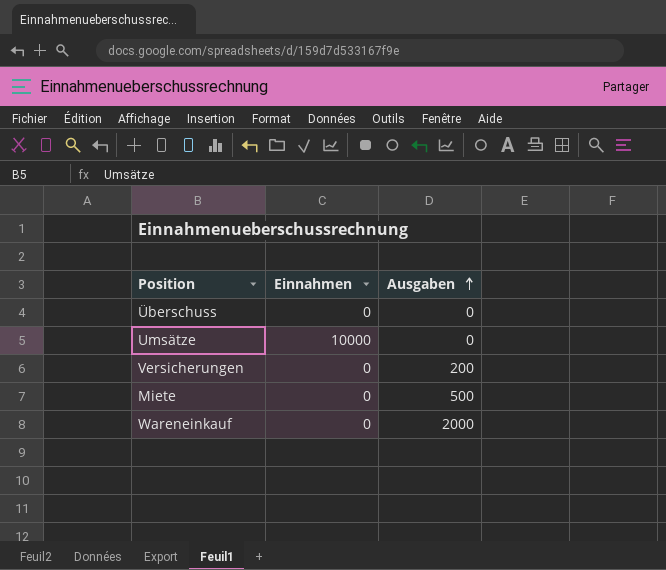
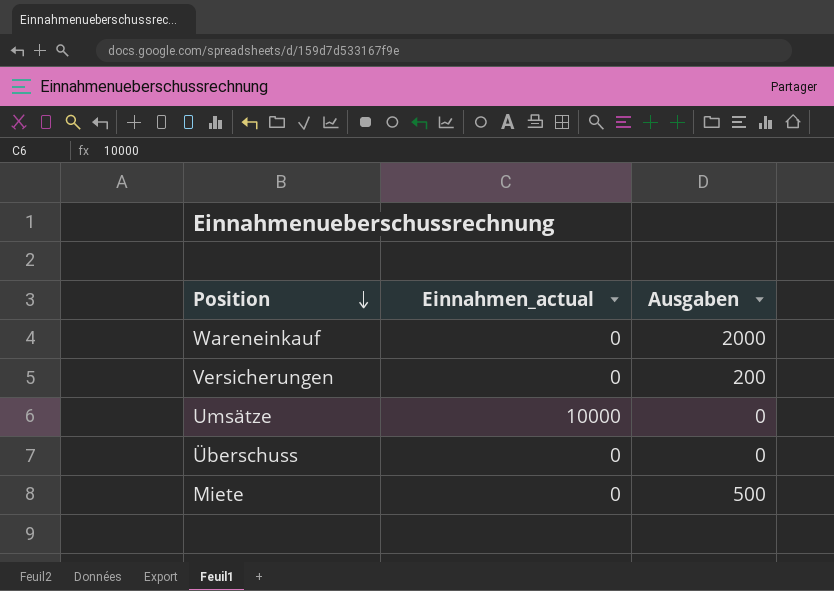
row order: Ausgaben ascending -> Position descending
column name: Einnahmen -> Einnahmen_actual

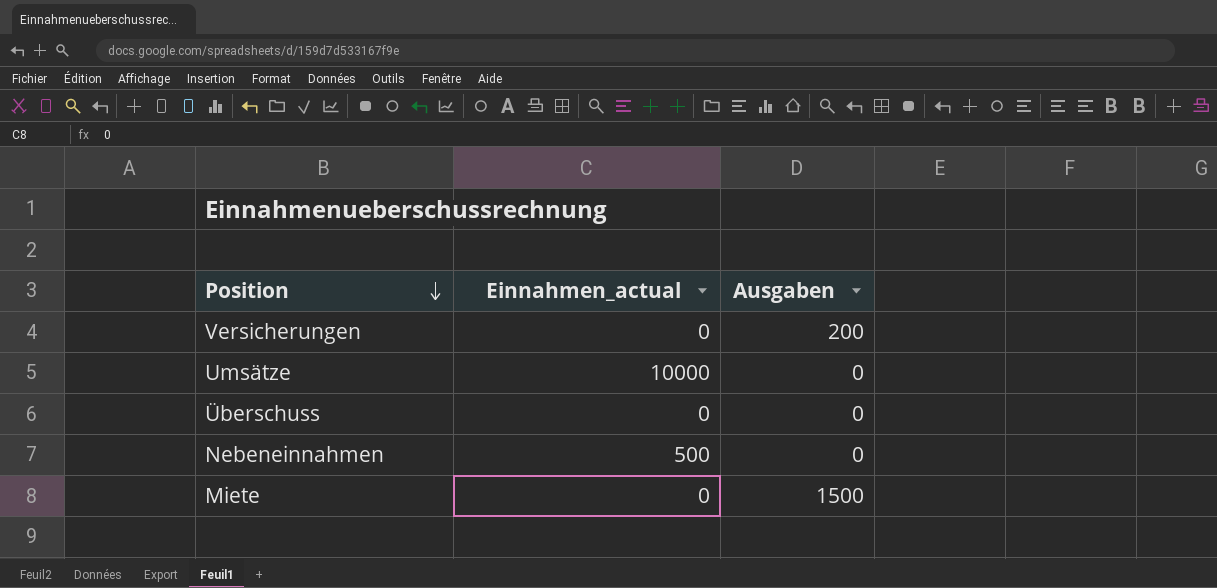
row Wareneinkauf: 0 | 2000 -> none
row Nebeneinnahmen: none -> 500 | 0
Miete | Ausgaben: 500 -> 1500

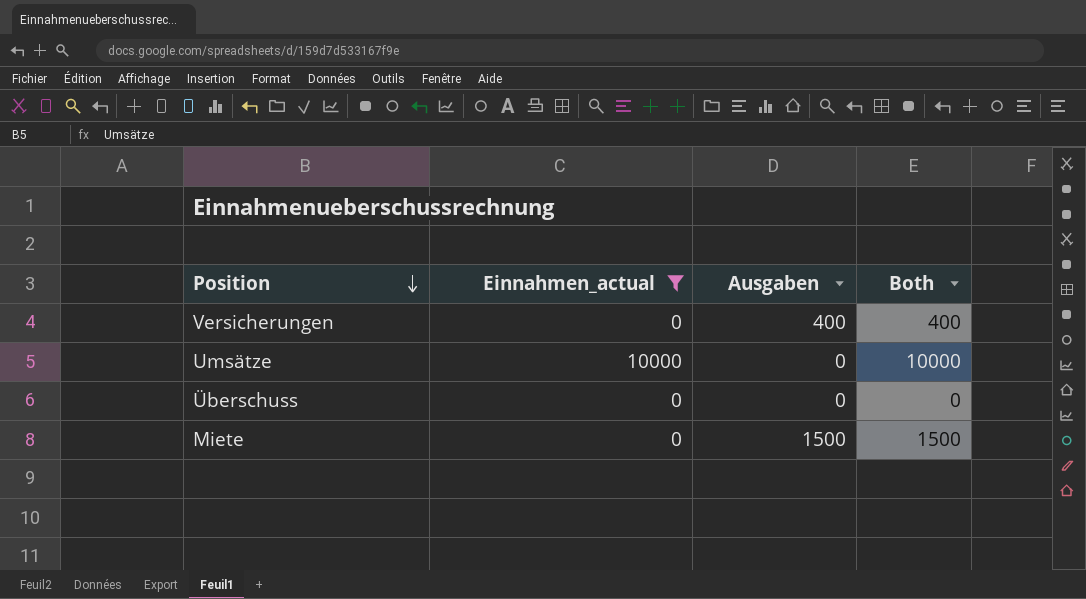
filter: none -> Einnahmen_actual != 500
column Both | formula: none -> [Einnahmen_actual] + [Ausgaben]
Versicherungen | Ausgaben: 200 -> 400

